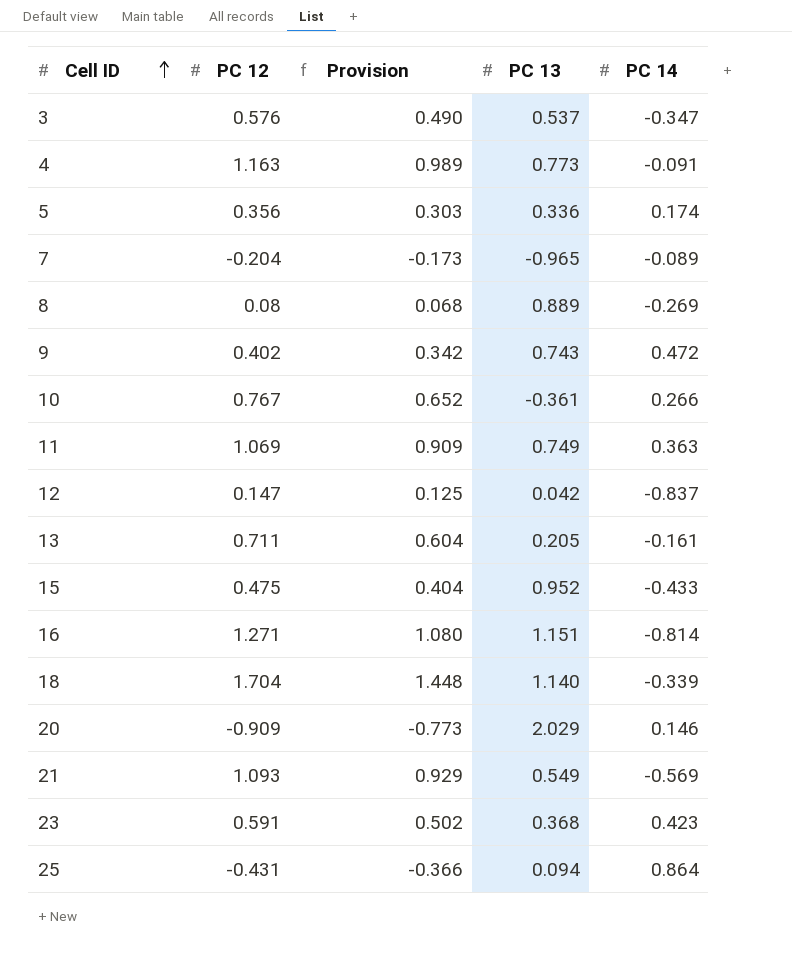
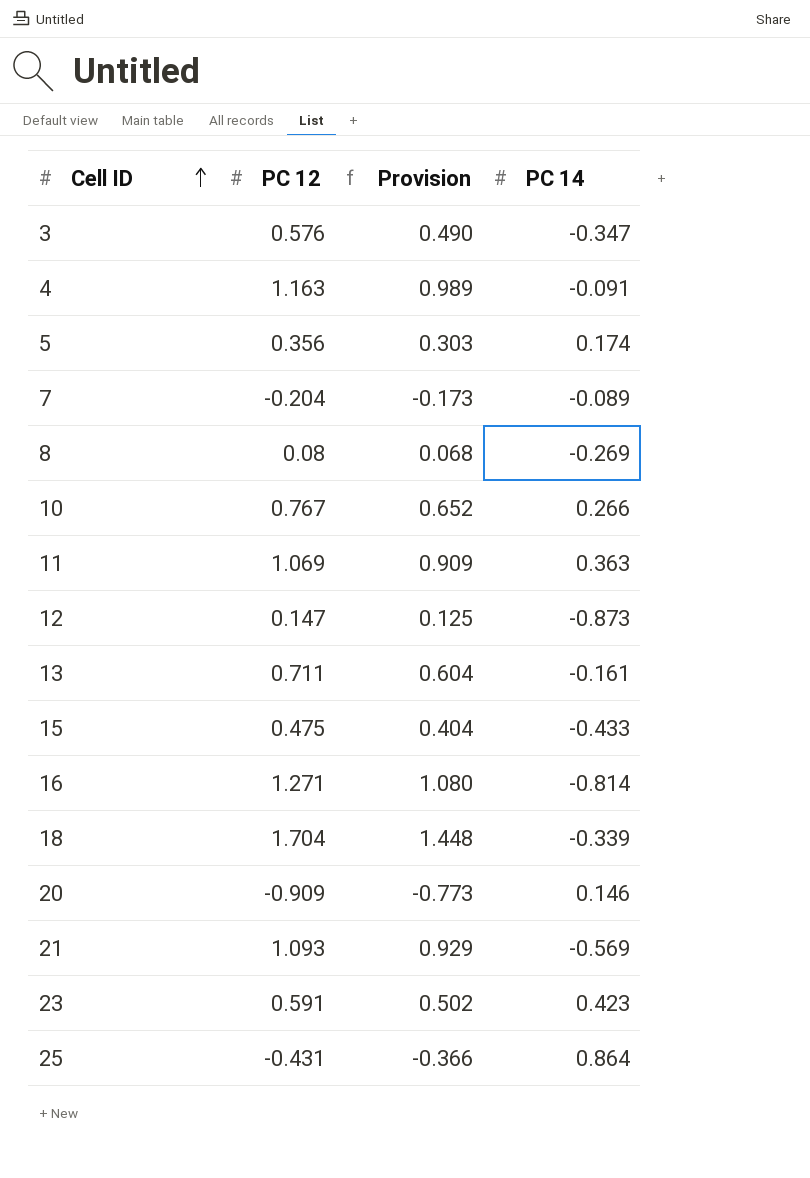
column PC 13 | position: 4 -> none
row 9: 0.402 | 0.342 | 0.743 | 0.472 -> none
12 | PC 14: -0.837 -> -0.873

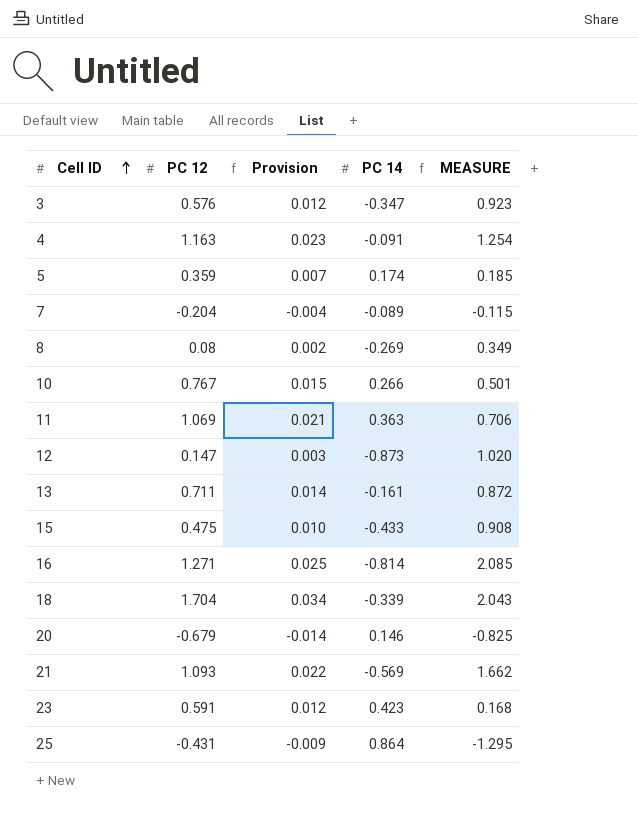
column Provision | formula: [PC 12] * 0.85 -> [PC 12] * 0.02
column MEASURE | formula: none -> [PC 12] - [PC 14]
5 | PC 12: 0.356 -> 0.359
20 | PC 12: -0.909 -> -0.679

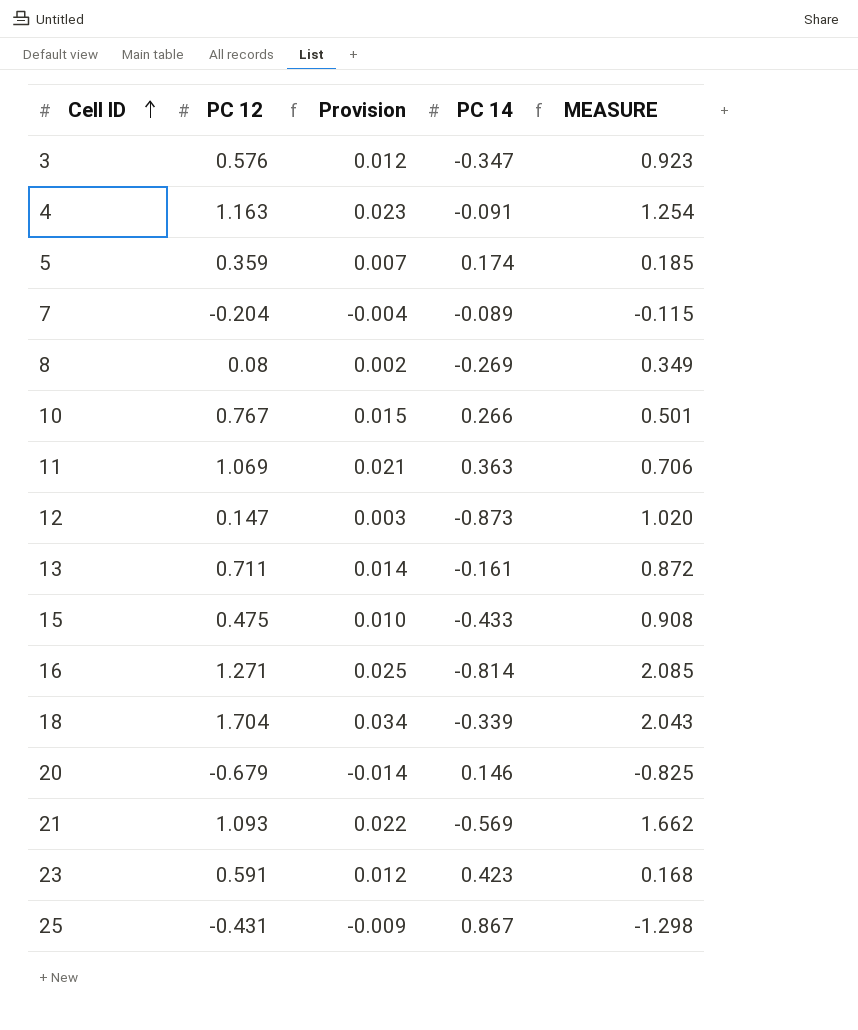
25 | PC 14: 0.864 -> 0.867
25 | MEASURE: -1.295 -> -1.298

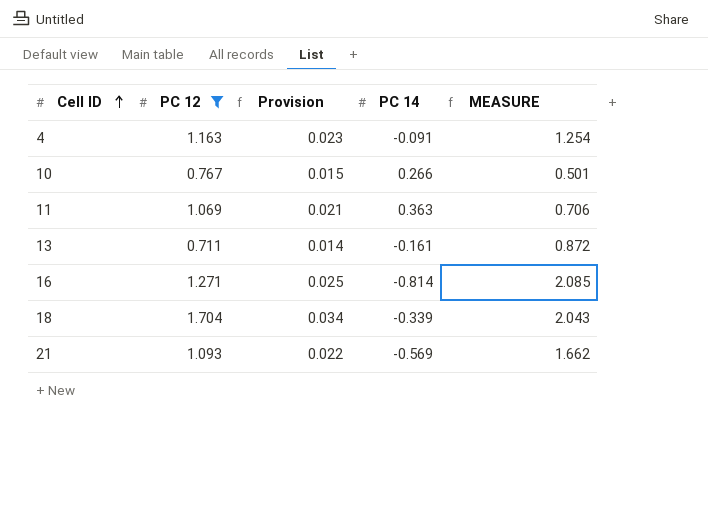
filter: none -> PC 12 >= 0.711

